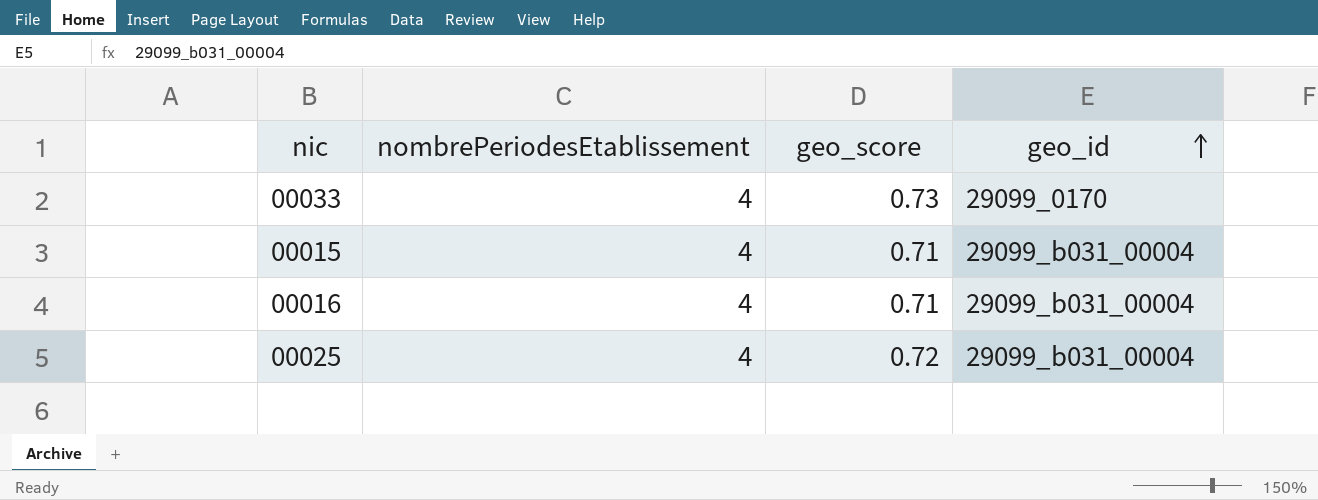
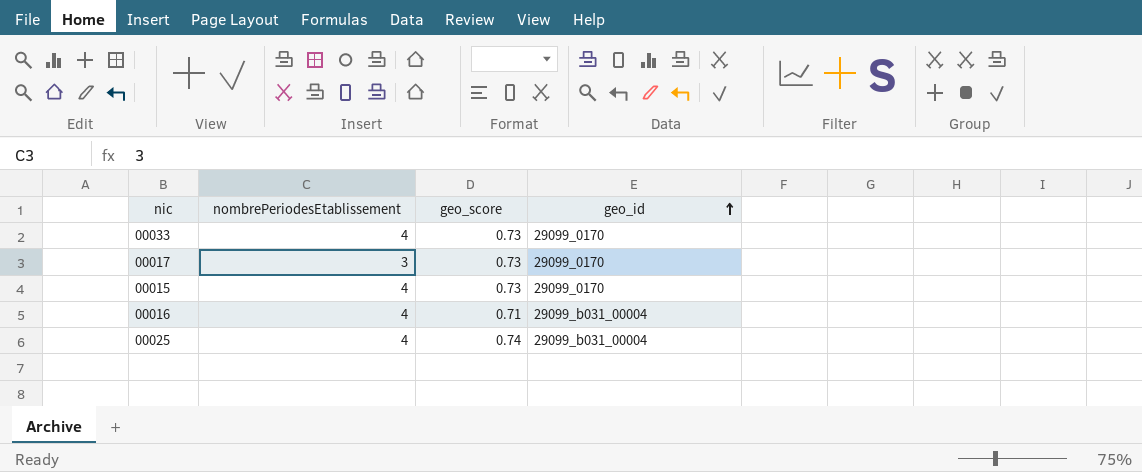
row 00017: none -> 3 | 0.73 | 29099_0170
00015 | geo_score: 0.71 -> 0.73
00015 | geo_id: 29099_b031_00004 -> 29099_0170
00025 | geo_score: 0.72 -> 0.74

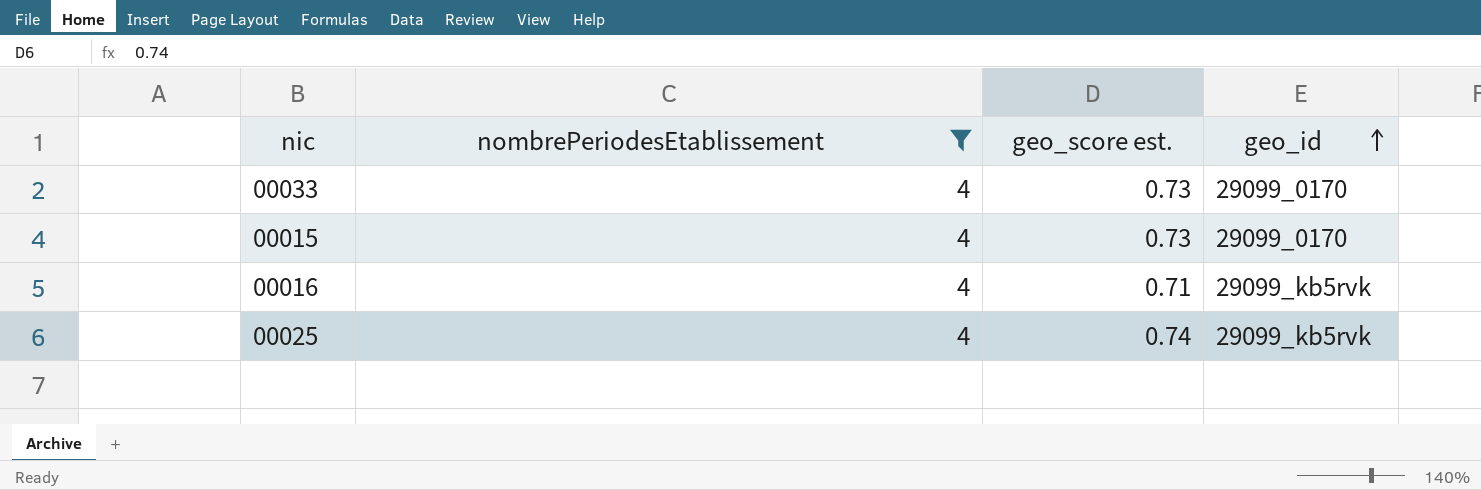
filter: none -> nombrePeriodesEtablissement = 4
column name: geo_score -> geo_score est.
00016 | geo_id: 29099_b031_00004 -> 29099_kb5rvk
00025 | geo_id: 29099_b031_00004 -> 29099_kb5rvk

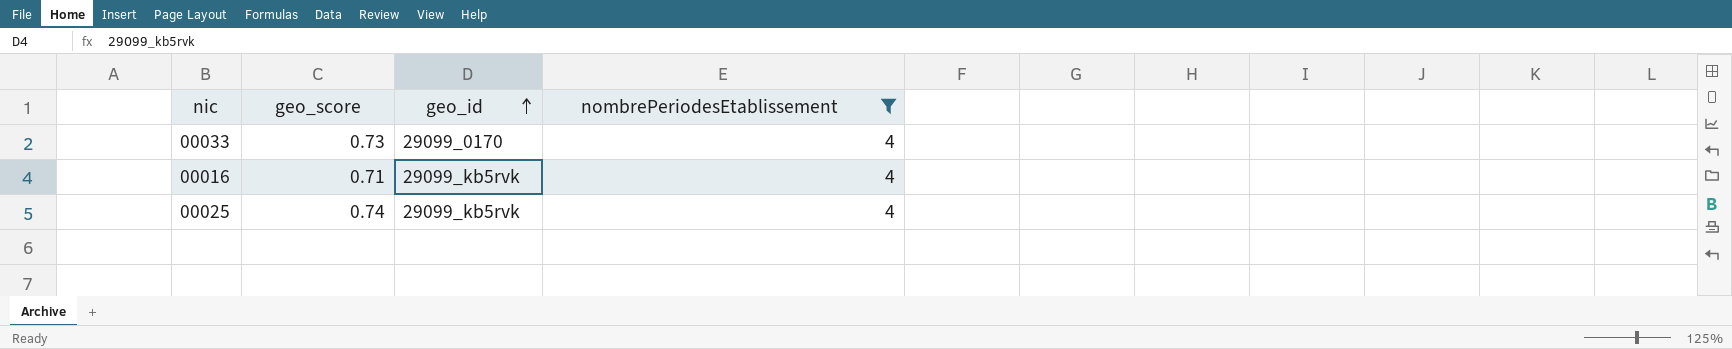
column name: geo_score est. -> geo_score
column nombrePeriodesEtablissement | position: 2 -> 4
row 00015: 4 | 0.73 | 29099_0170 -> none

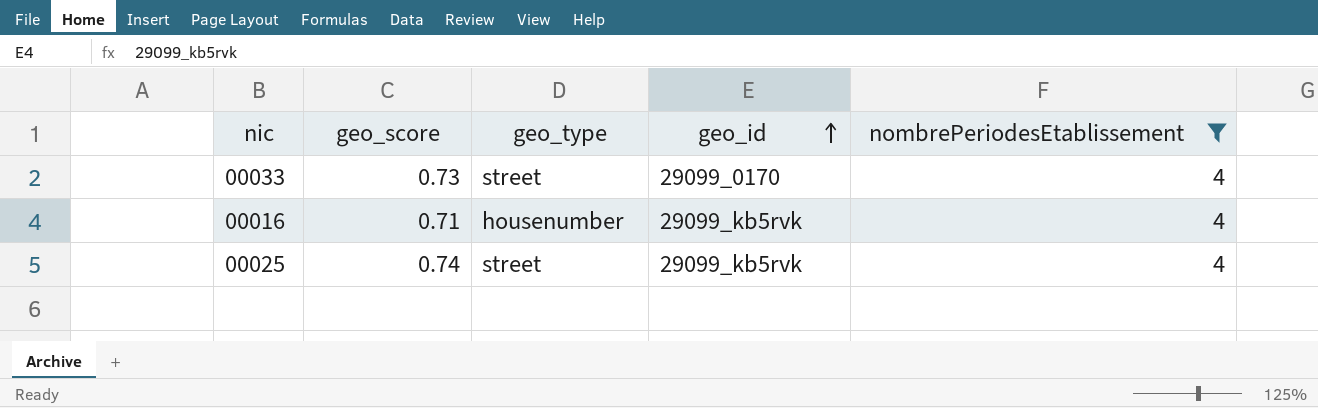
column geo_type | position: none -> 3

